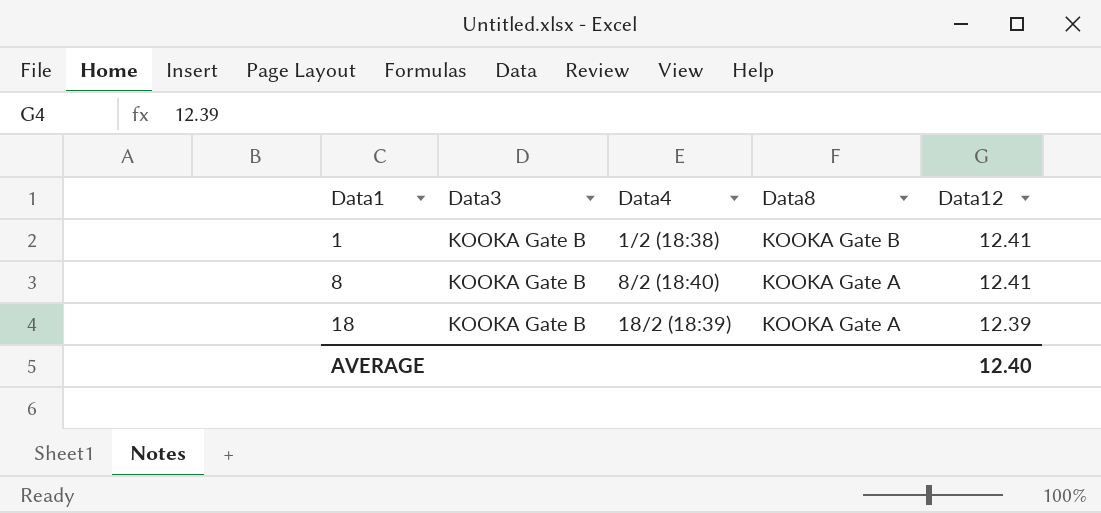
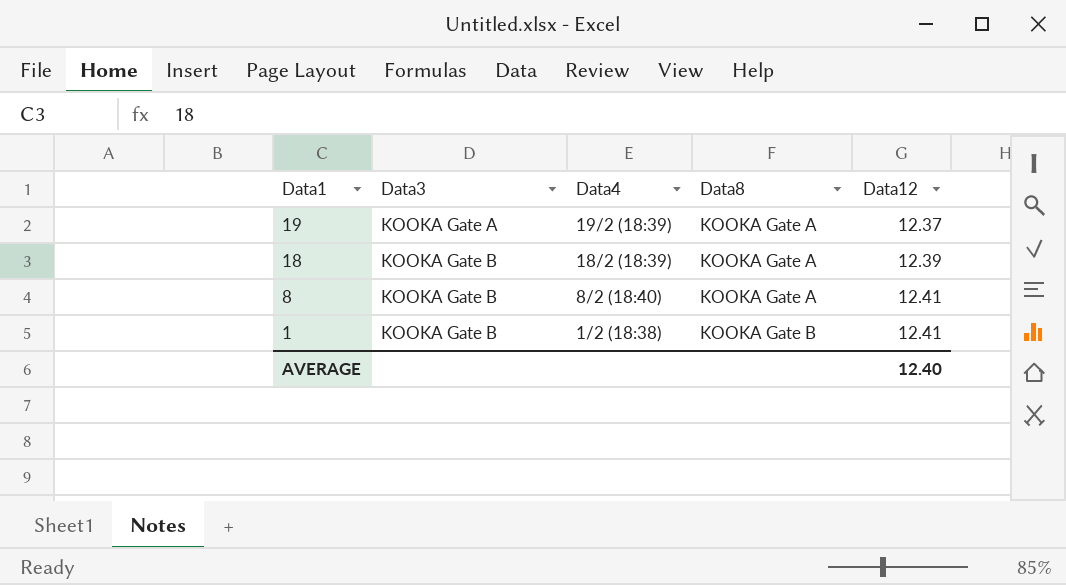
row order: Data1 ascending -> Data1 descending
row 19: none -> KOOKA Gate A | 19/2 (18:39) | KOOKA Gate A | 12.37

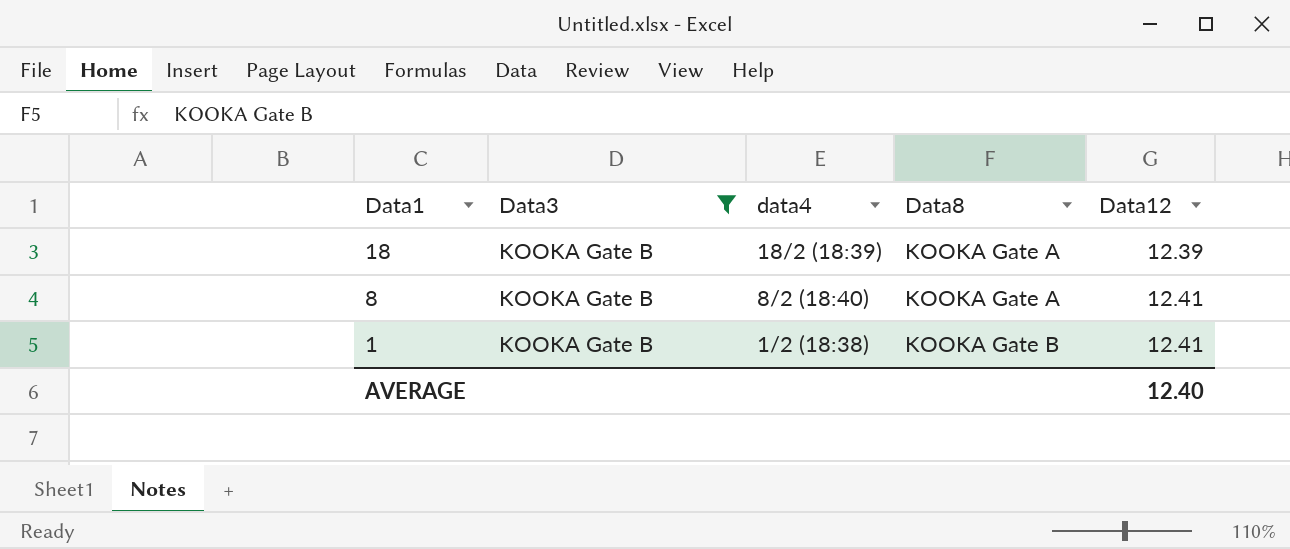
filter: none -> Data3 = KOOKA Gate B
column name: Data4 -> data4

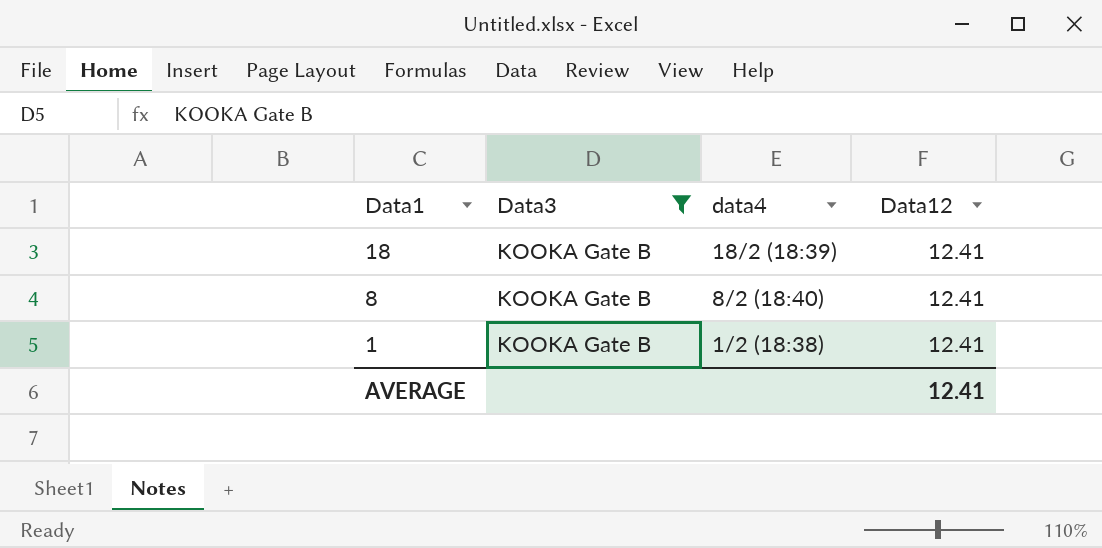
column Data8 | position: 4 -> none
18 | Data12: 12.39 -> 12.41
AVERAGE | Data12: 12.40 -> 12.41

